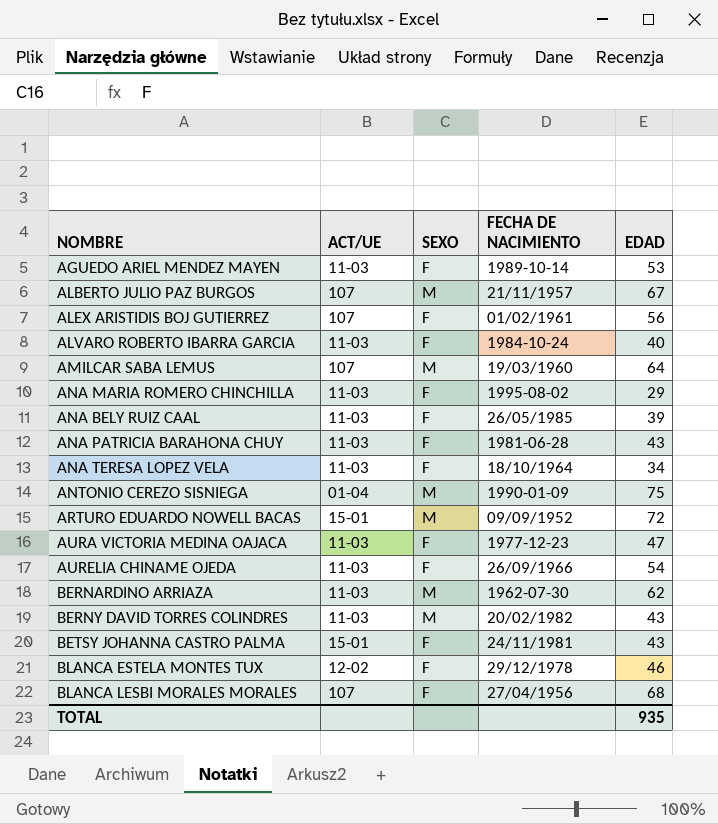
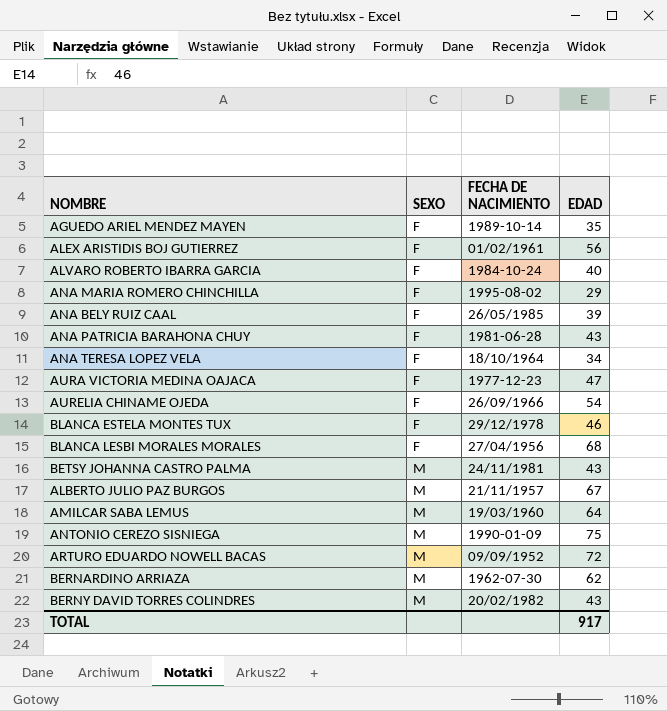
row order: none -> SEXO ascending
column ACT/UE | position: 2 -> none
AGUEDO ARIEL MENDEZ MAYEN | EDAD: 53 -> 35
BETSY JOHANNA CASTRO PALMA | SEXO: F -> M
TOTAL | EDAD: 935 -> 917

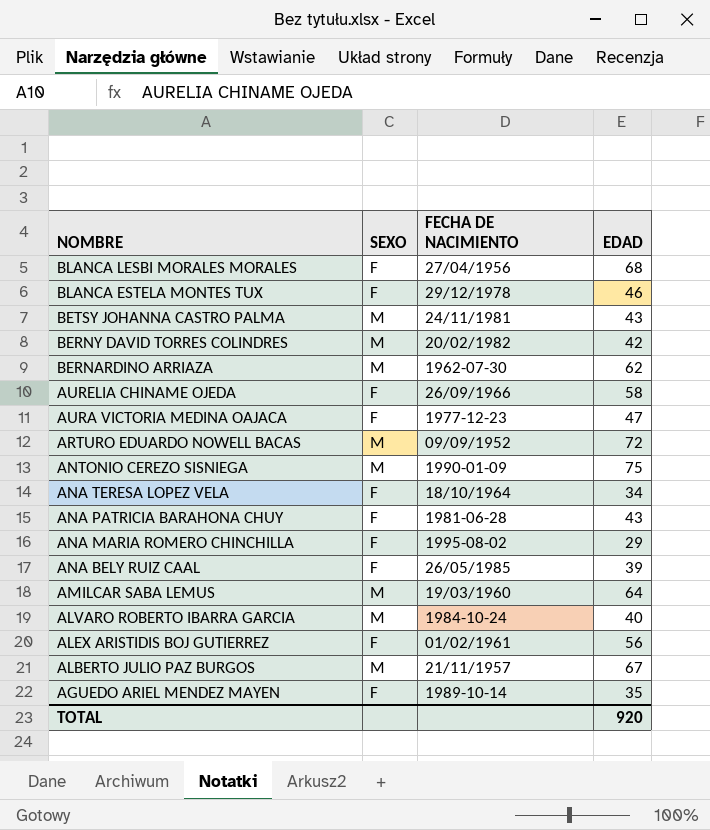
row order: SEXO ascending -> NOMBRE descending
BERNY DAVID TORRES COLINDRES | EDAD: 43 -> 42
AURELIA CHINAME OJEDA | EDAD: 54 -> 58
ALVARO ROBERTO IBARRA GARCIA | SEXO: F -> M
TOTAL | EDAD: 917 -> 920

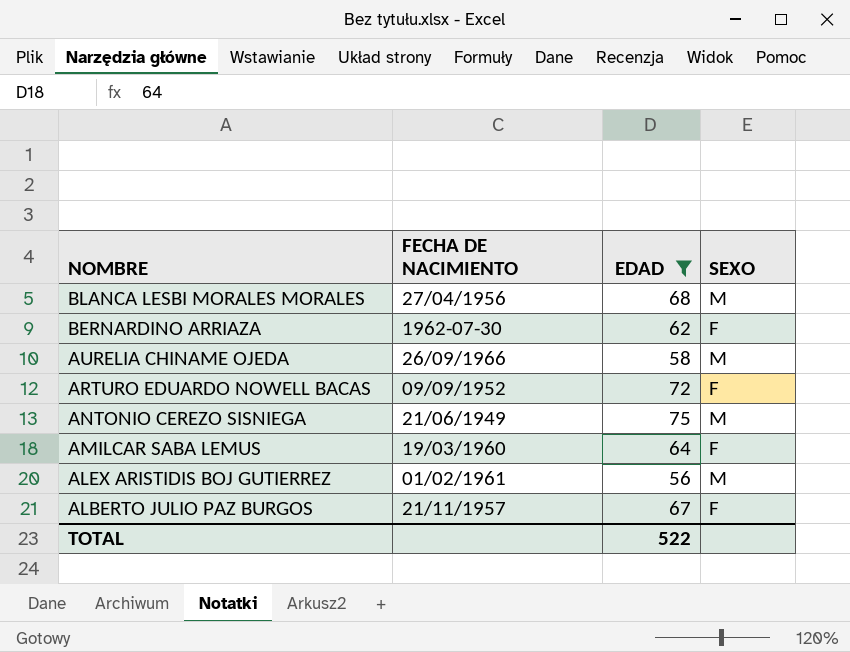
filter: none -> EDAD >= 56
column SEXO | position: 2 -> 4
BLANCA LESBI MORALES MORALES | SEXO: F -> M
BERNARDINO ARRIAZA | SEXO: M -> F
AURELIA CHINAME OJEDA | SEXO: F -> M
ARTURO EDUARDO NOWELL BACAS | SEXO: M -> F
ANTONIO CEREZO SISNIEGA | FECHA DE NACIMIENTO: 1990-01-09 -> 21/06/1949
AMILCAR SABA LEMUS | SEXO: M -> F
ALEX ARISTIDIS BOJ GUTIERREZ | SEXO: F -> M
ALBERTO JULIO PAZ BURGOS | SEXO: M -> F
TOTAL | EDAD: 920 -> 522

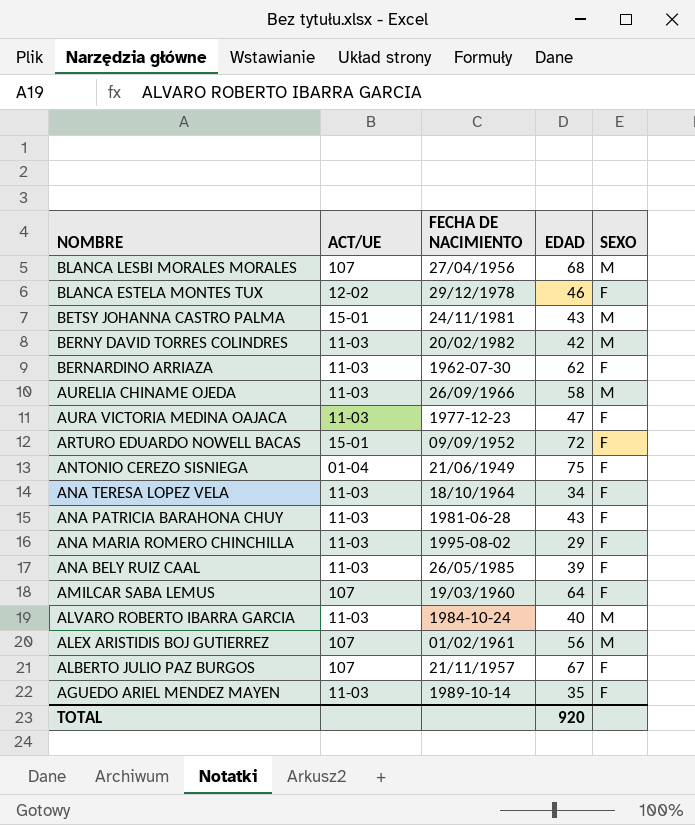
filter: EDAD >= 56 -> none
column ACT/UE | position: none -> 2
ANTONIO CEREZO SISNIEGA | SEXO: M -> F
TOTAL | EDAD: 522 -> 920

